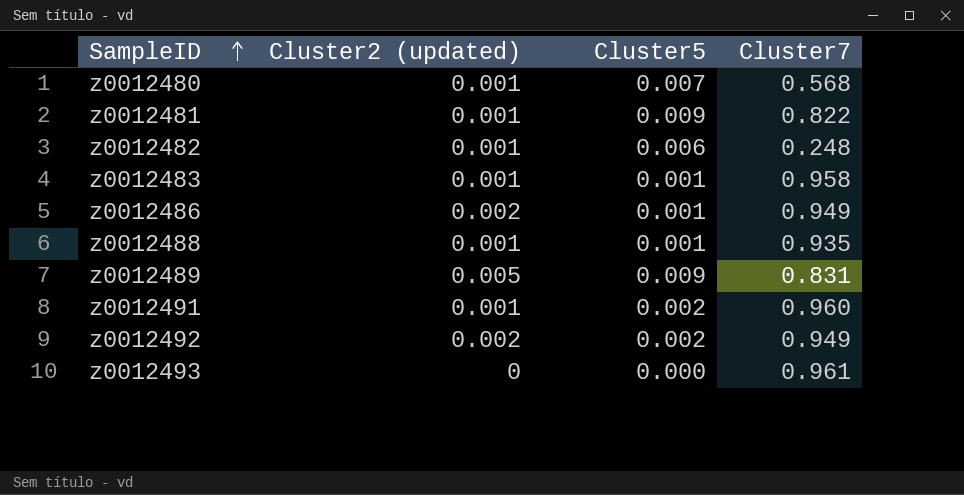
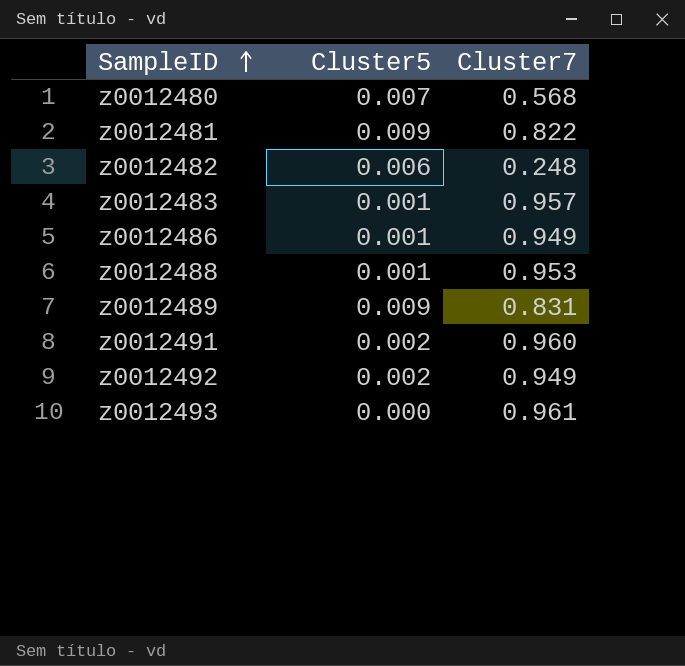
column Cluster2 (updated) | position: 2 -> none
z0012483 | Cluster7: 0.958 -> 0.957
z0012488 | Cluster7: 0.935 -> 0.953

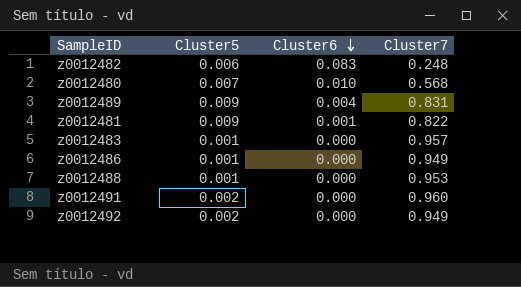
row order: SampleID ascending -> Cluster6 descending
column Cluster6 | position: none -> 3
row z0012493: 0.000 | 0.961 -> none

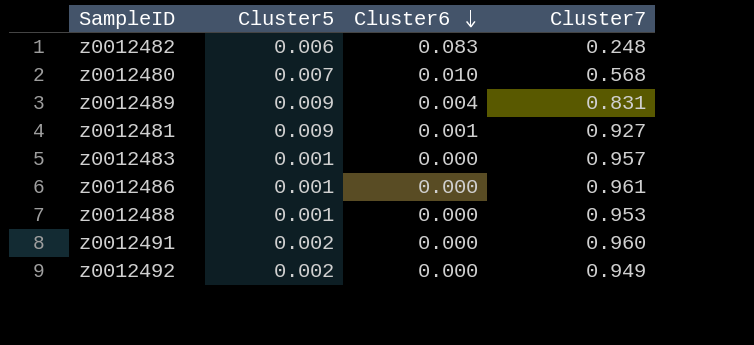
z0012481 | Cluster7: 0.822 -> 0.927
z0012486 | Cluster7: 0.949 -> 0.961

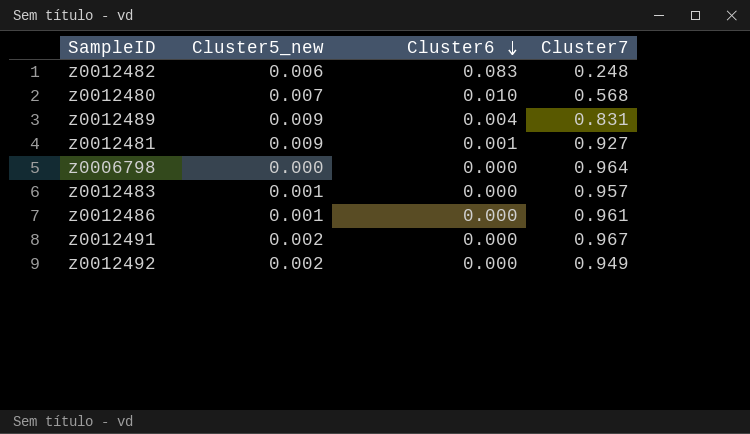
column name: Cluster5 -> Cluster5_new
row z0012488: 0.001 | 0.000 | 0.953 -> none
row z0006798: none -> 0.000 | 0.000 | 0.964
z0012491 | Cluster7: 0.960 -> 0.967

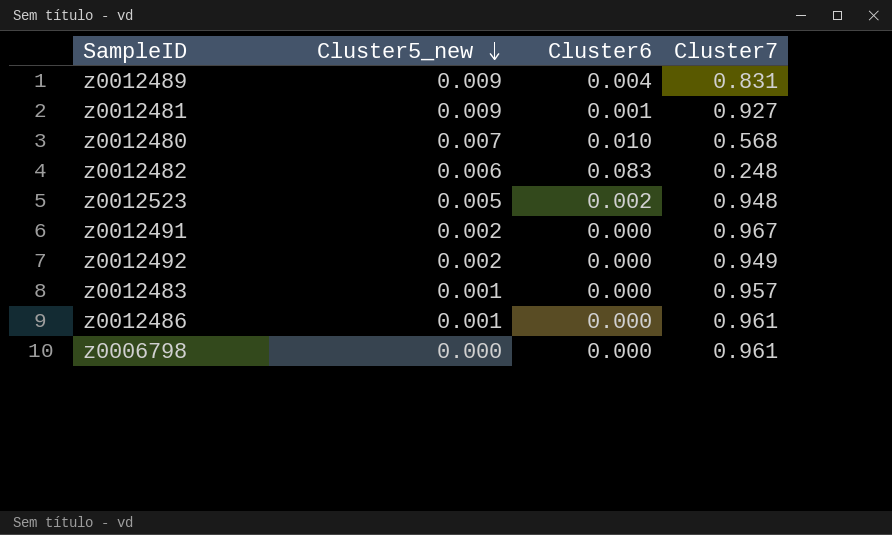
row order: Cluster6 descending -> Cluster5_new descending
row z0012523: none -> 0.005 | 0.002 | 0.948
z0006798 | Cluster7: 0.964 -> 0.961

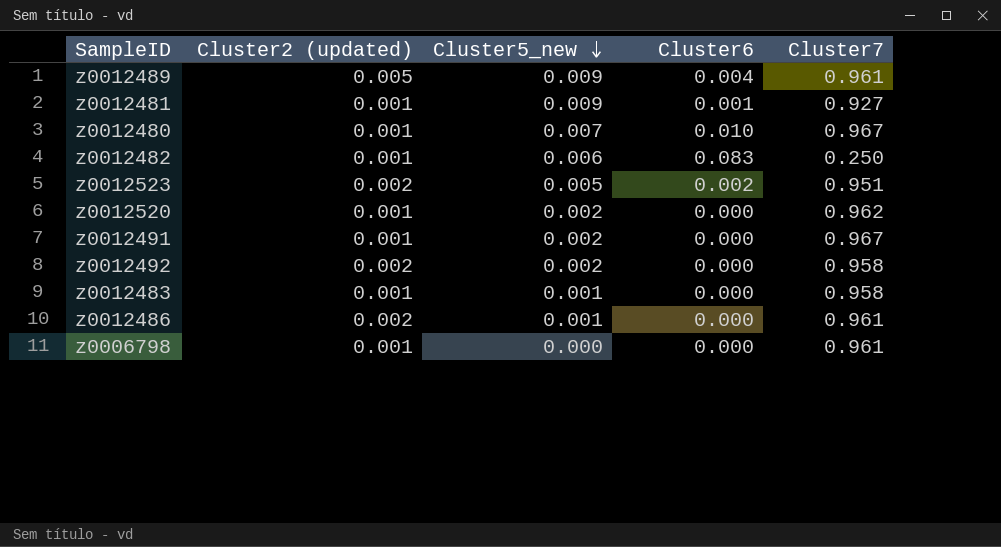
column Cluster2 (updated) | position: none -> 2
z0012489 | Cluster7: 0.831 -> 0.961
z0012480 | Cluster7: 0.568 -> 0.967
z0012482 | Cluster7: 0.248 -> 0.250
z0012523 | Cluster7: 0.948 -> 0.951
row z0012520: none -> 0.001 | 0.002 | 0.000 | 0.962
z0012492 | Cluster7: 0.949 -> 0.958
z0012483 | Cluster7: 0.957 -> 0.958

